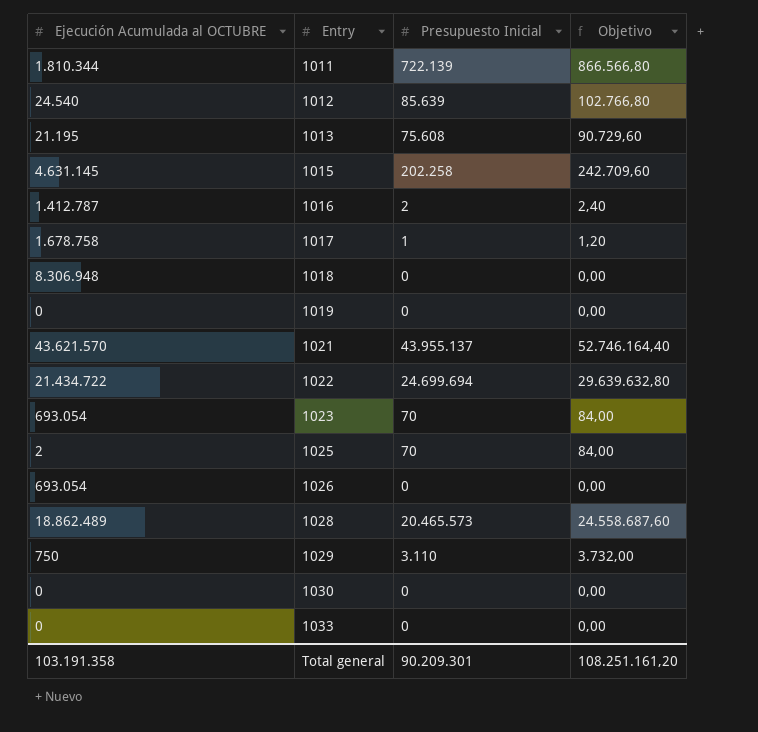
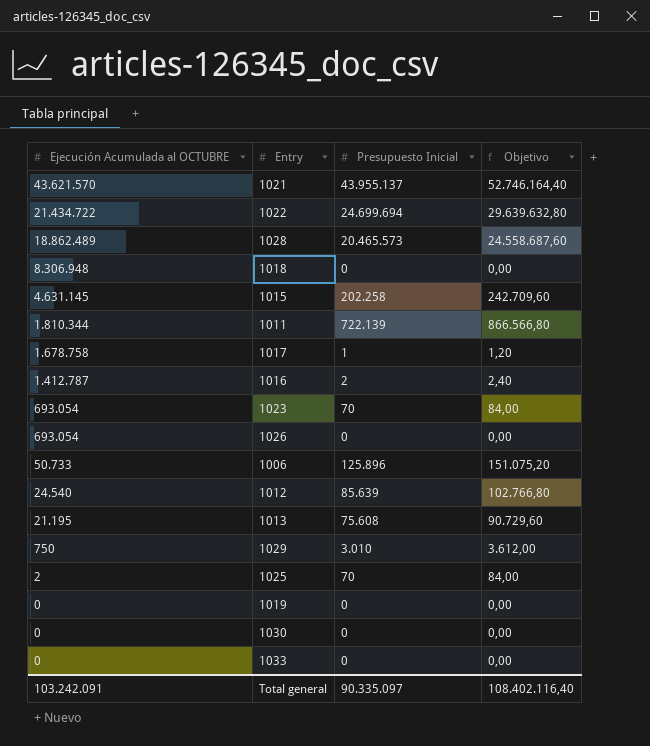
row order: Entry ascending -> Ejecución Acumulada al OCTUBRE descending
row 1006: none -> 50.733 | 125.896 | 151.075,20
1029 | Presupuesto Inicial: 3.110 -> 3.010
1029 | Objetivo: 3.732,00 -> 3.612,00
Total general | Ejecución Acumulada al OCTUBRE: 103.191.358 -> 103.242.091
Total general | Presupuesto Inicial: 90.209.301 -> 90.335.097
Total general | Objetivo: 108.251.161,20 -> 108.402.116,40

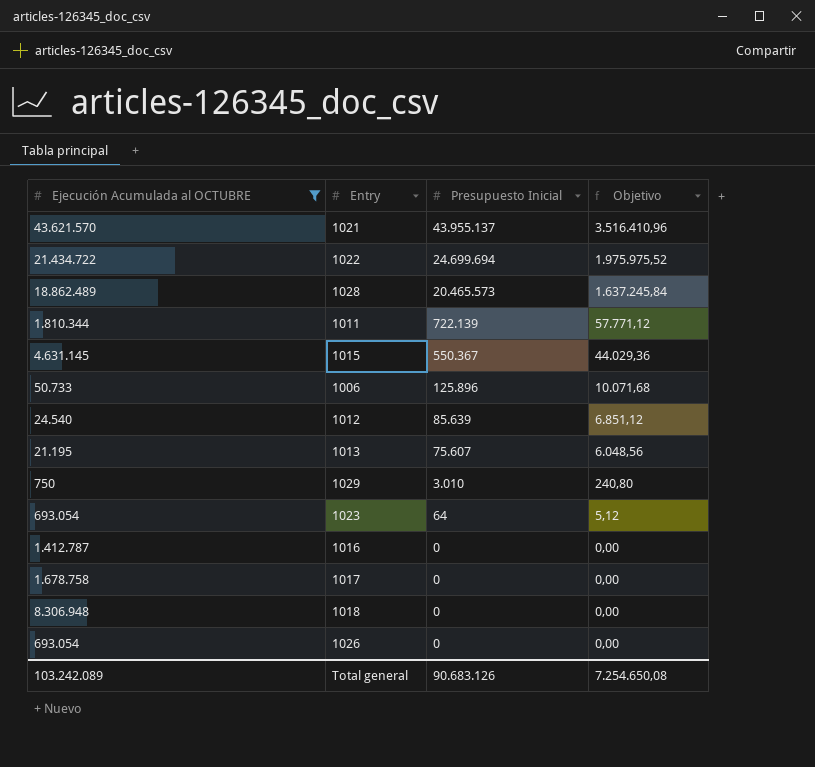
filter: none -> Ejecución Acumulada al OCTUBRE >= 750
row order: Ejecución Acumulada al OCTUBRE descending -> Presupuesto Inicial descending
column Objetivo | formula: [Presupuesto Inicial] * 1,2 -> [Presupuesto Inicial] * 0,08
1015 | Presupuesto Inicial: 202.258 -> 550.367
1013 | Presupuesto Inicial: 75.608 -> 75.607
1023 | Presupuesto Inicial: 70 -> 64
1016 | Presupuesto Inicial: 2 -> 0
1017 | Presupuesto Inicial: 1 -> 0
Total general | Ejecución Acumulada al OCTUBRE: 103.242.091 -> 103.242.089
Total general | Presupuesto Inicial: 90.335.097 -> 90.683.126
Total general | Objetivo: 108.402.116,40 -> 7.254.650,08

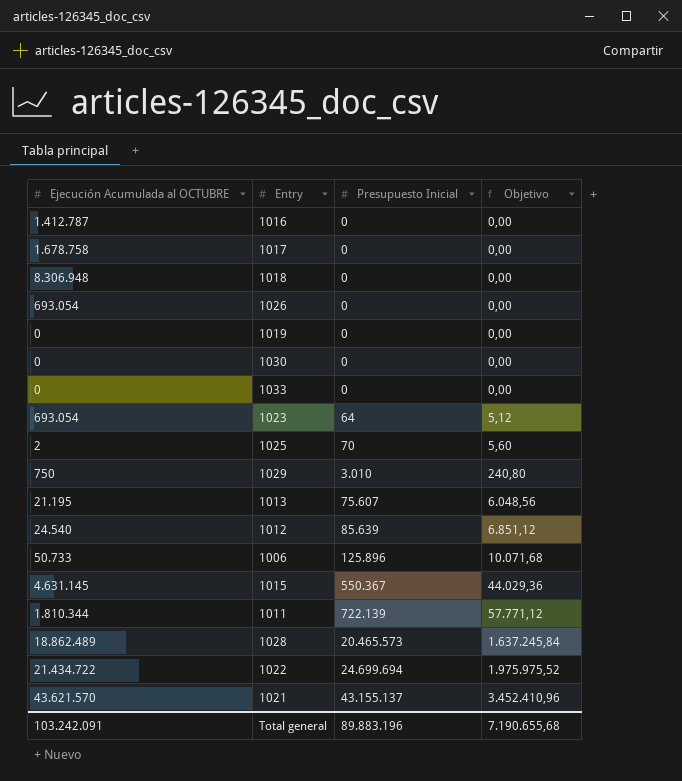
filter: Ejecución Acumulada al OCTUBRE >= 750 -> none
row order: Presupuesto Inicial descending -> Presupuesto Inicial ascending
1021 | Presupuesto Inicial: 43.955.137 -> 43.155.137
1021 | Objetivo: 3.516.410,96 -> 3.452.410,96
Total general | Ejecución Acumulada al OCTUBRE: 103.242.089 -> 103.242.091
Total general | Presupuesto Inicial: 90.683.126 -> 89.883.196
Total general | Objetivo: 7.254.650,08 -> 7.190.655,68

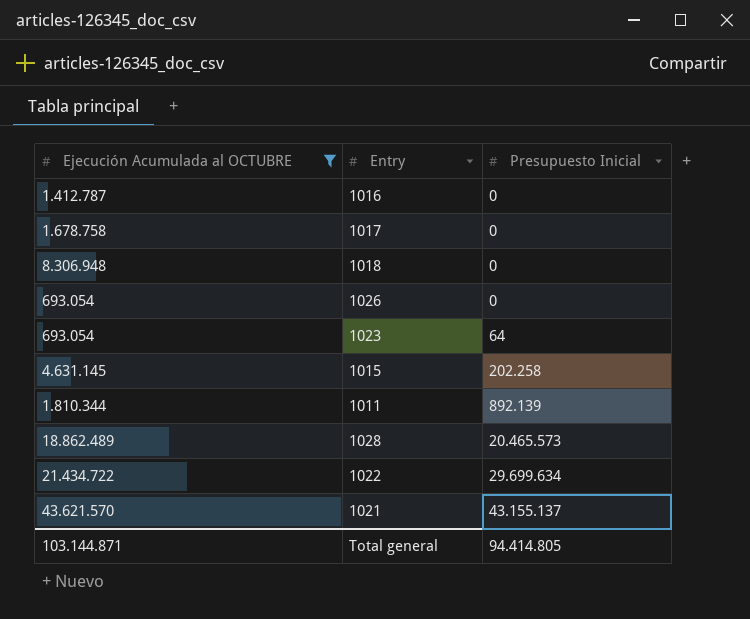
filter: none -> Ejecución Acumulada al OCTUBRE >= 693.054
column Objetivo | formula: [Presupuesto Inicial] * 0,08 -> none
1015 | Presupuesto Inicial: 550.367 -> 202.258
1011 | Presupuesto Inicial: 722.139 -> 892.139
1022 | Presupuesto Inicial: 24.699.694 -> 29.699.634
Total general | Ejecución Acumulada al OCTUBRE: 103.242.091 -> 103.144.871
Total general | Presupuesto Inicial: 89.883.196 -> 94.414.805

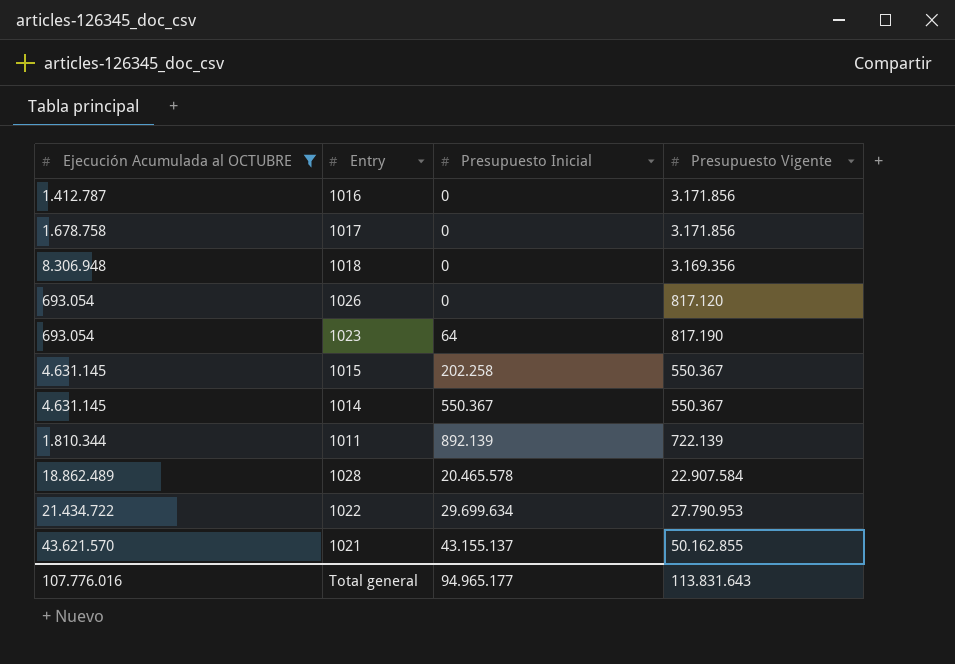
column Presupuesto Vigente | position: none -> 4
row 1014: none -> 4.631.145 | 550.367 | 550.367
1028 | Presupuesto Inicial: 20.465.573 -> 20.465.578
Total general | Ejecución Acumulada al OCTUBRE: 103.144.871 -> 107.776.016
Total general | Presupuesto Inicial: 94.414.805 -> 94.965.177

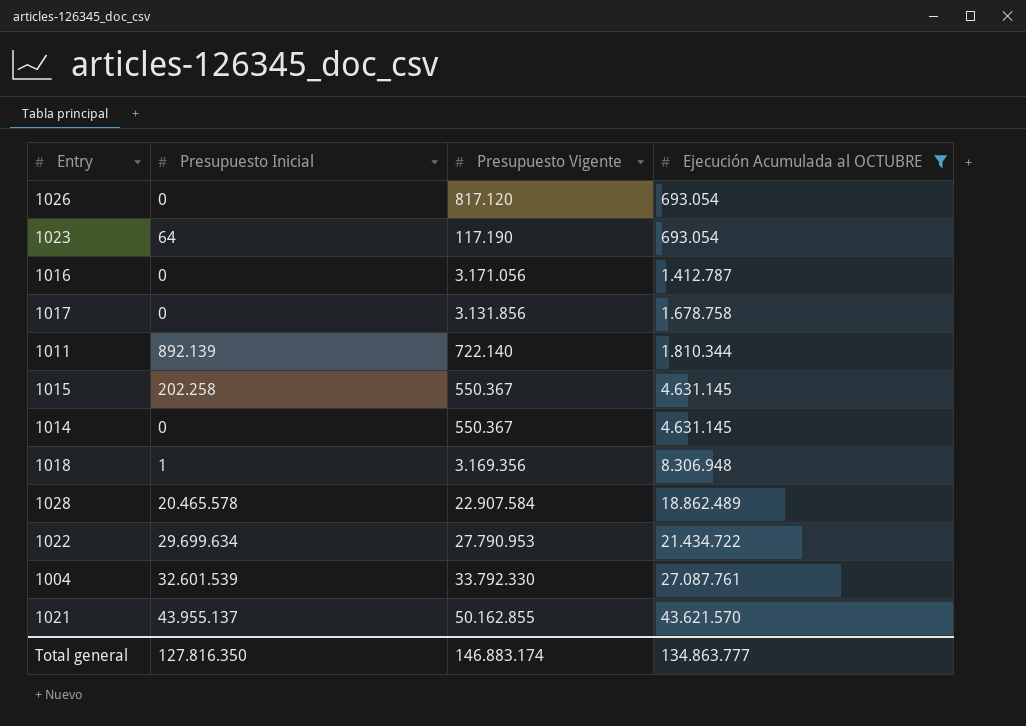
row order: Presupuesto Inicial ascending -> Ejecución Acumulada al OCTUBRE ascending
column Ejecución Acumulada al OCTUBRE | position: 1 -> 4
1023 | Presupuesto Vigente: 817.190 -> 117.190
1016 | Presupuesto Vigente: 3.171.856 -> 3.171.056
1017 | Presupuesto Vigente: 3.171.856 -> 3.131.856
1011 | Presupuesto Vigente: 722.139 -> 722.140
1014 | Presupuesto Inicial: 550.367 -> 0
1018 | Presupuesto Inicial: 0 -> 1
row 1004: none -> 32.601.539 | 33.792.330 | 27.087.761
1021 | Presupuesto Inicial: 43.155.137 -> 43.955.137
Total general | Presupuesto Inicial: 94.965.177 -> 127.816.350
Total general | Presupuesto Vigente: 113.831.643 -> 146.883.174
Total general | Ejecución Acumulada al OCTUBRE: 107.776.016 -> 134.863.777

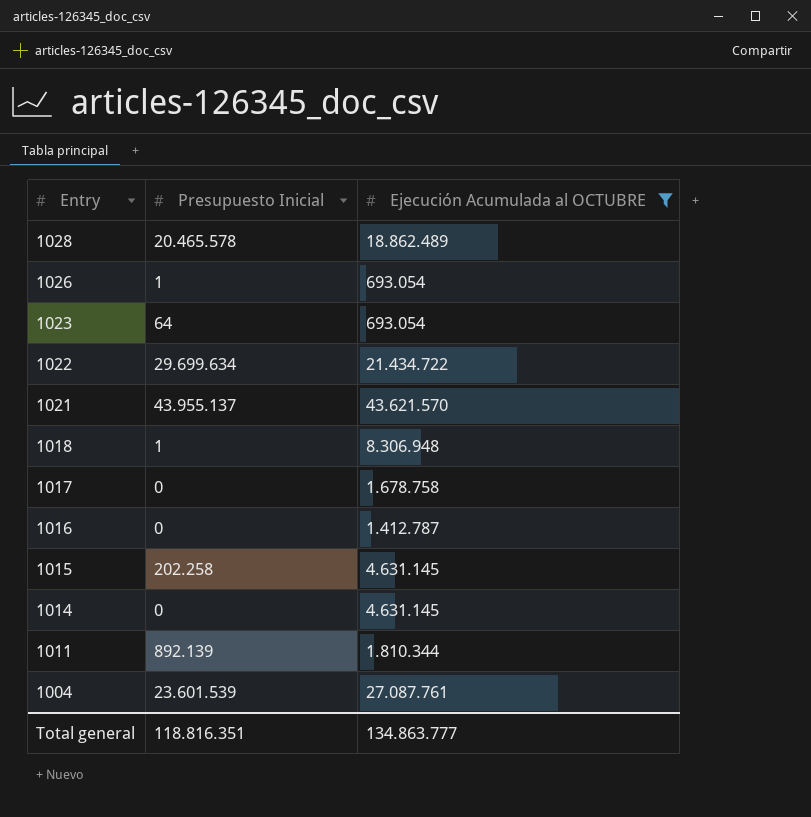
row order: Ejecución Acumulada al OCTUBRE ascending -> Entry descending
column Presupuesto Vigente | position: 3 -> none
1026 | Presupuesto Inicial: 0 -> 1
1004 | Presupuesto Inicial: 32.601.539 -> 23.601.539
Total general | Presupuesto Inicial: 127.816.350 -> 118.816.351

